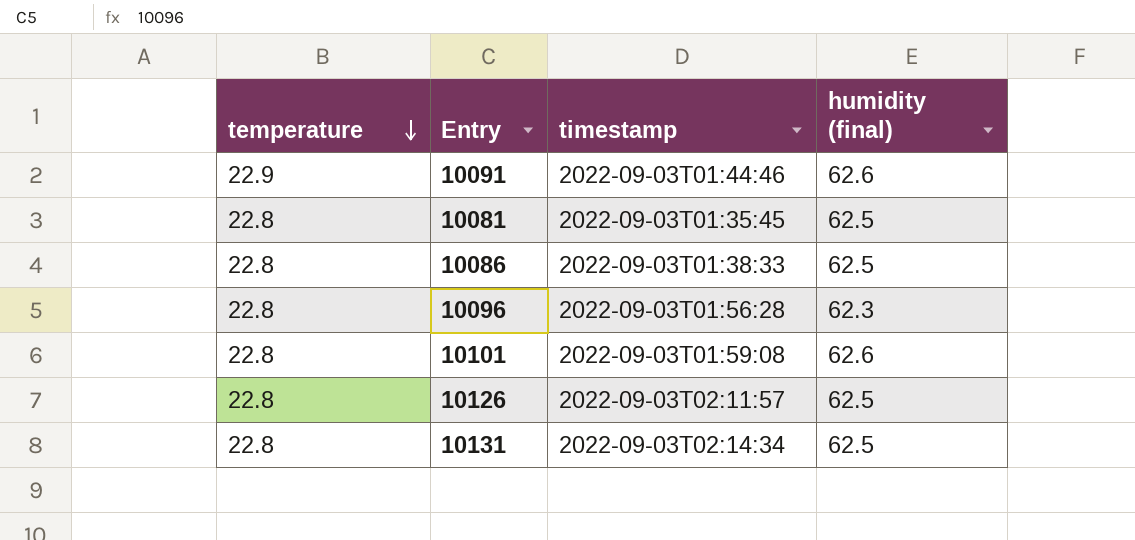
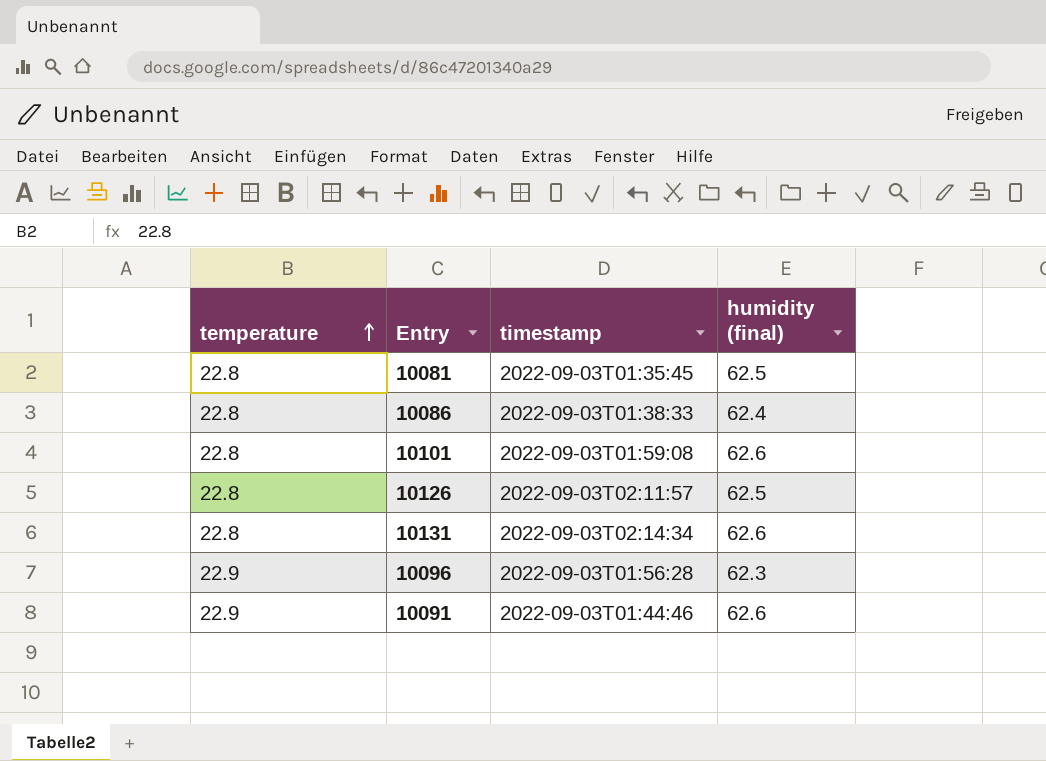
row order: temperature descending -> temperature ascending
10086 | humidity (final): 62.5 -> 62.4
10131 | humidity (final): 62.5 -> 62.6
10096 | temperature: 22.8 -> 22.9

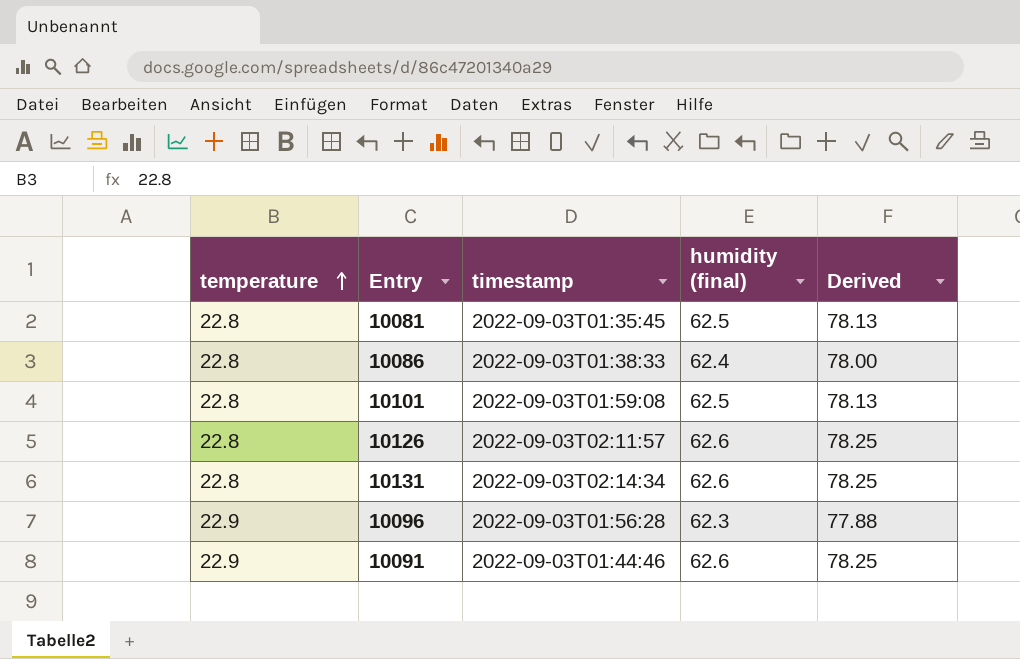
column Derived | formula: none -> [humidity (final)] * 1.25
10101 | humidity (final): 62.6 -> 62.5
10126 | humidity (final): 62.5 -> 62.6

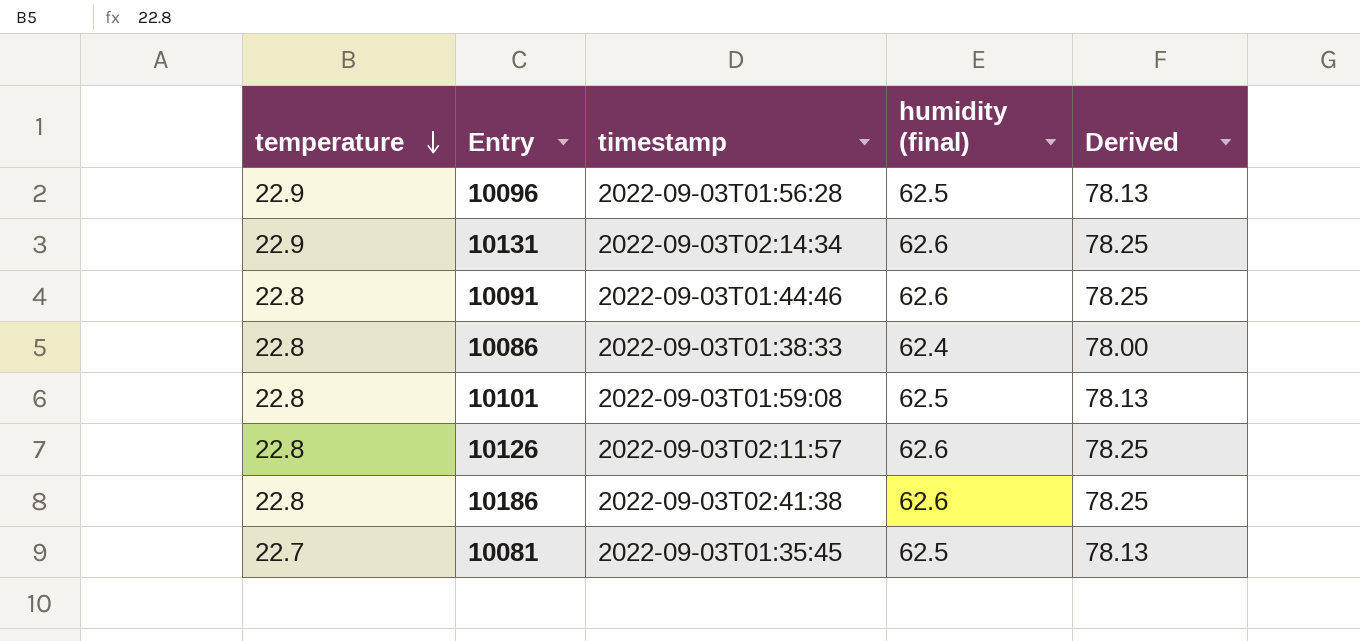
row order: temperature ascending -> temperature descending
10096 | humidity (final): 62.3 -> 62.5
10096 | Derived: 77.88 -> 78.13
10131 | temperature: 22.8 -> 22.9
10091 | temperature: 22.9 -> 22.8
row 10186: none -> 22.8 | 2022-09-03T02:41:38 | 62.6 | 78.25
10081 | temperature: 22.8 -> 22.7

